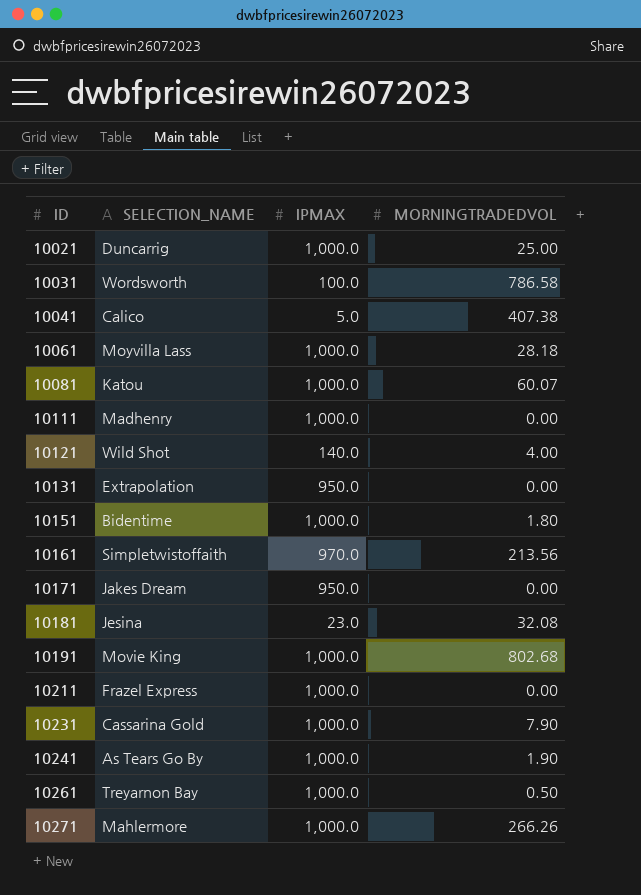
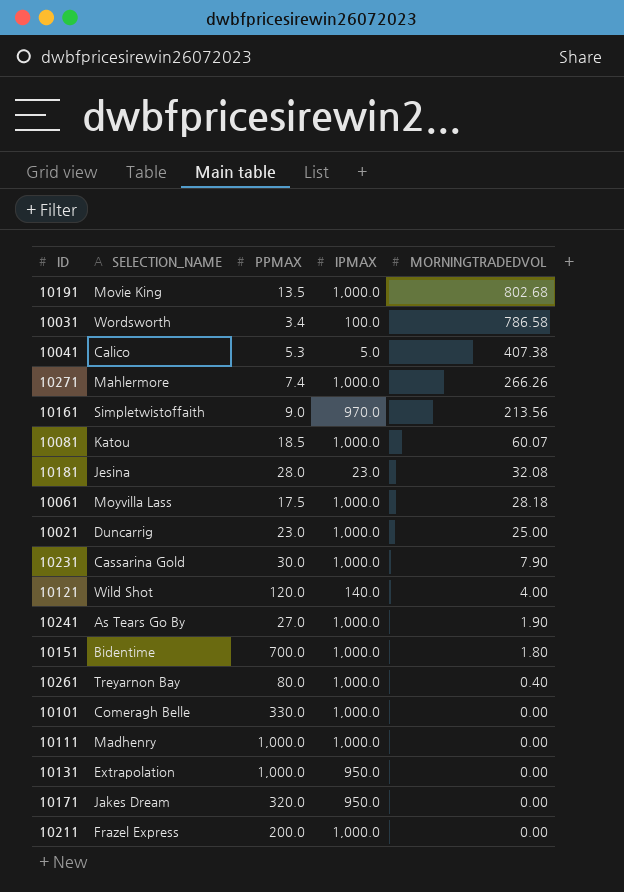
row order: ID ascending -> MORNINGTRADEDVOL descending
column PPMAX | position: none -> 3
10261 | MORNINGTRADEDVOL: 0.50 -> 0.40
row 10101: none -> Comeragh Belle | 330.0 | 1,000.0 | 0.00

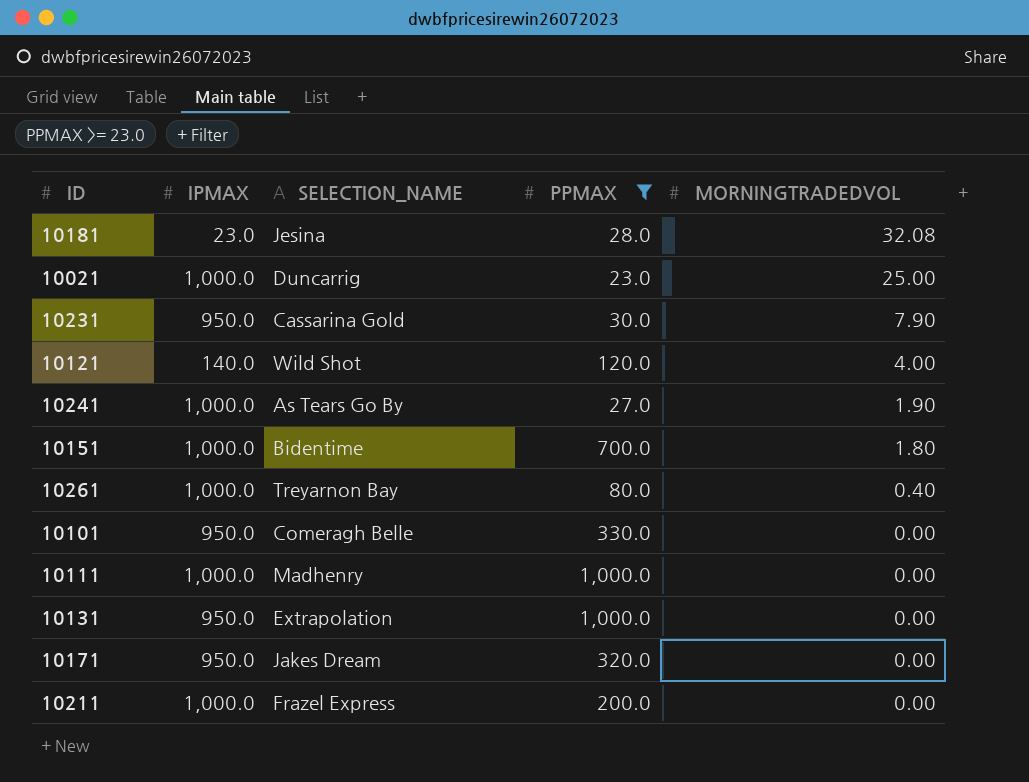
filter: none -> PPMAX >= 23.0
column IPMAX | position: 4 -> 2
10231 | IPMAX: 1,000.0 -> 950.0
10101 | IPMAX: 1,000.0 -> 950.0

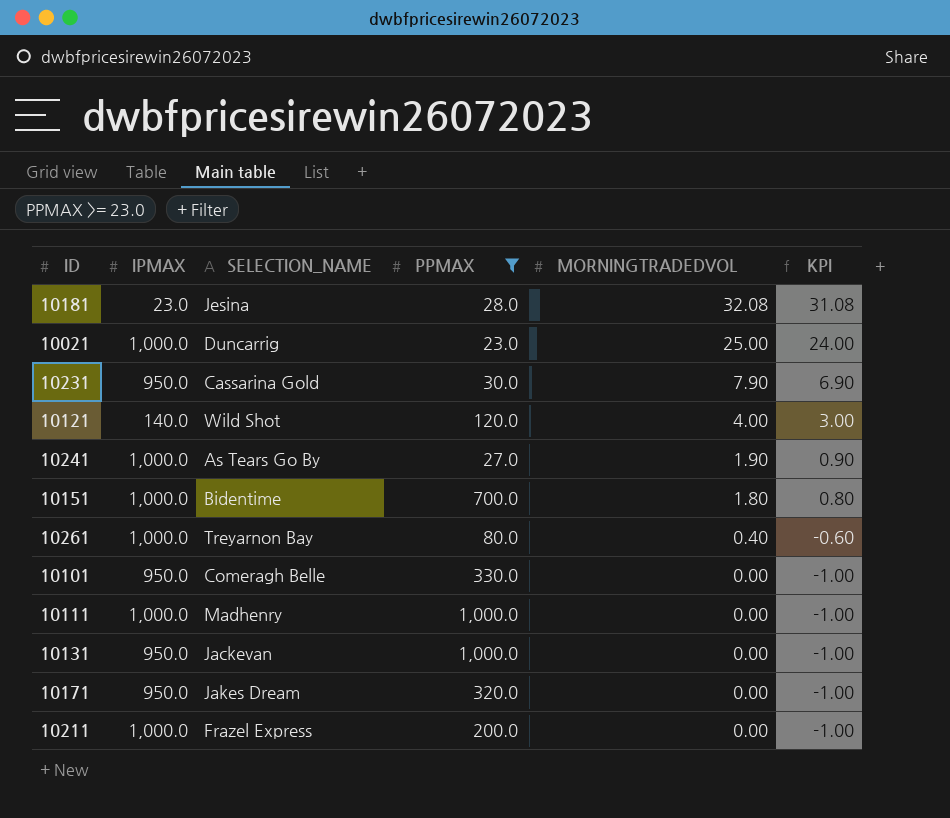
column KPI | formula: none -> [MORNINGTRADEDVOL] - 1
10131 | SELECTION_NAME: Extrapolation -> Jackevan

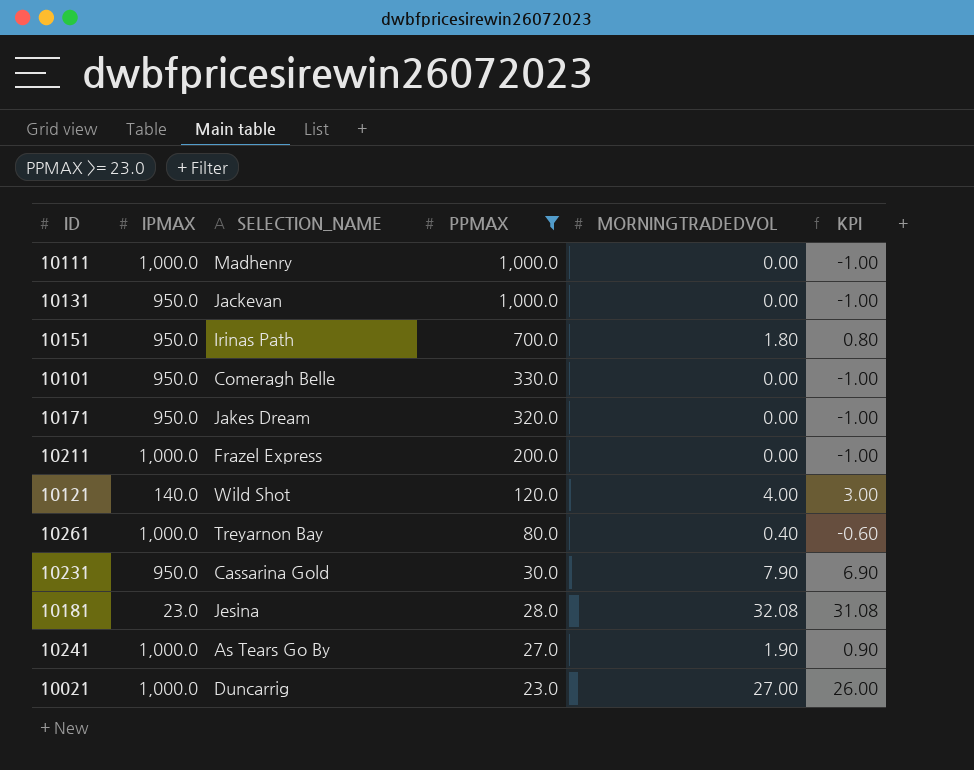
row order: MORNINGTRADEDVOL descending -> PPMAX descending
10151 | IPMAX: 1,000.0 -> 950.0
10151 | SELECTION_NAME: Bidentime -> Irinas Path
10021 | MORNINGTRADEDVOL: 25.00 -> 27.00
10021 | KPI: 24.00 -> 26.00

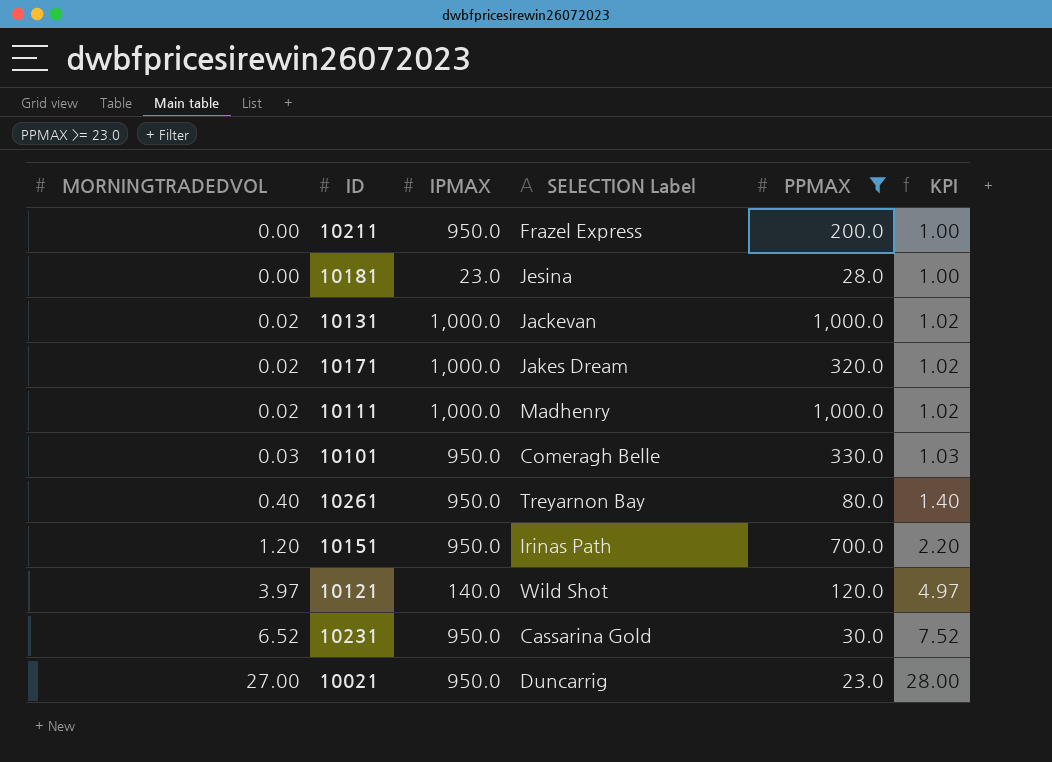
row order: PPMAX descending -> MORNINGTRADEDVOL ascending
column MORNINGTRADEDVOL | position: 5 -> 1
column name: SELECTION_NAME -> SELECTION Label
column KPI | formula: [MORNINGTRADEDVOL] - 1 -> [MORNINGTRADEDVOL] + 1
row 10241: 1,000.0 | As Tears Go By | 27.0 | 1.90 | 0.90 -> none
10211 | IPMAX: 1,000.0 -> 950.0
10181 | MORNINGTRADEDVOL: 32.08 -> 0.00
10131 | MORNINGTRADEDVOL: 0.00 -> 0.02
10131 | IPMAX: 950.0 -> 1,000.0
10171 | MORNINGTRADEDVOL: 0.00 -> 0.02
10171 | IPMAX: 950.0 -> 1,000.0
10111 | MORNINGTRADEDVOL: 0.00 -> 0.02
10101 | MORNINGTRADEDVOL: 0.00 -> 0.03
10261 | IPMAX: 1,000.0 -> 950.0
10151 | MORNINGTRADEDVOL: 1.80 -> 1.20
10121 | MORNINGTRADEDVOL: 4.00 -> 3.97
10231 | MORNINGTRADEDVOL: 7.90 -> 6.52
10021 | IPMAX: 1,000.0 -> 950.0

